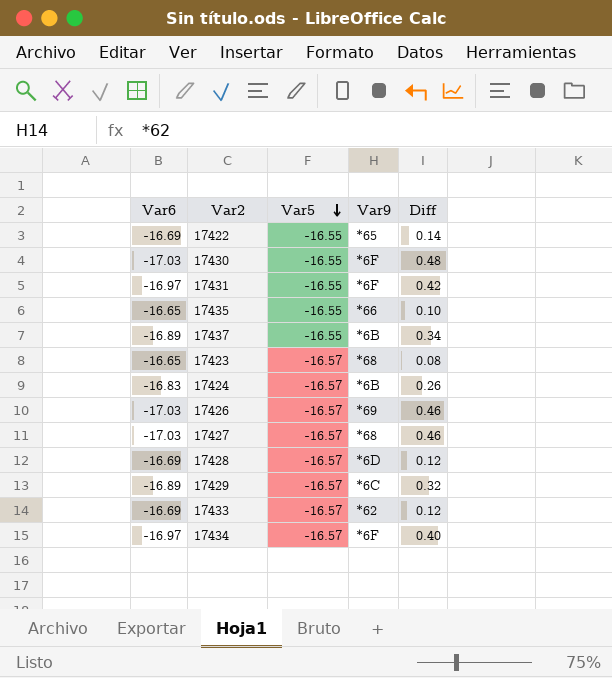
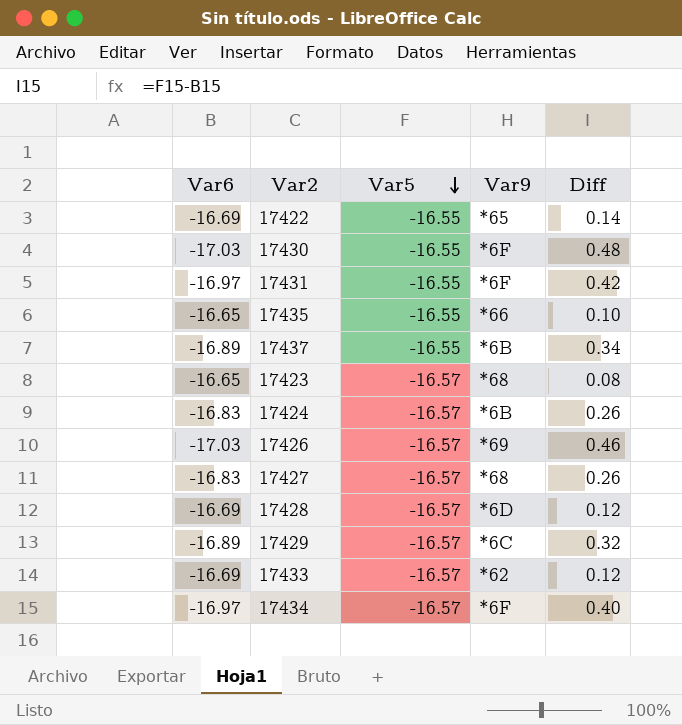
17427 | Var6: -17.03 -> -16.83
17427 | Diff: 0.46 -> 0.26

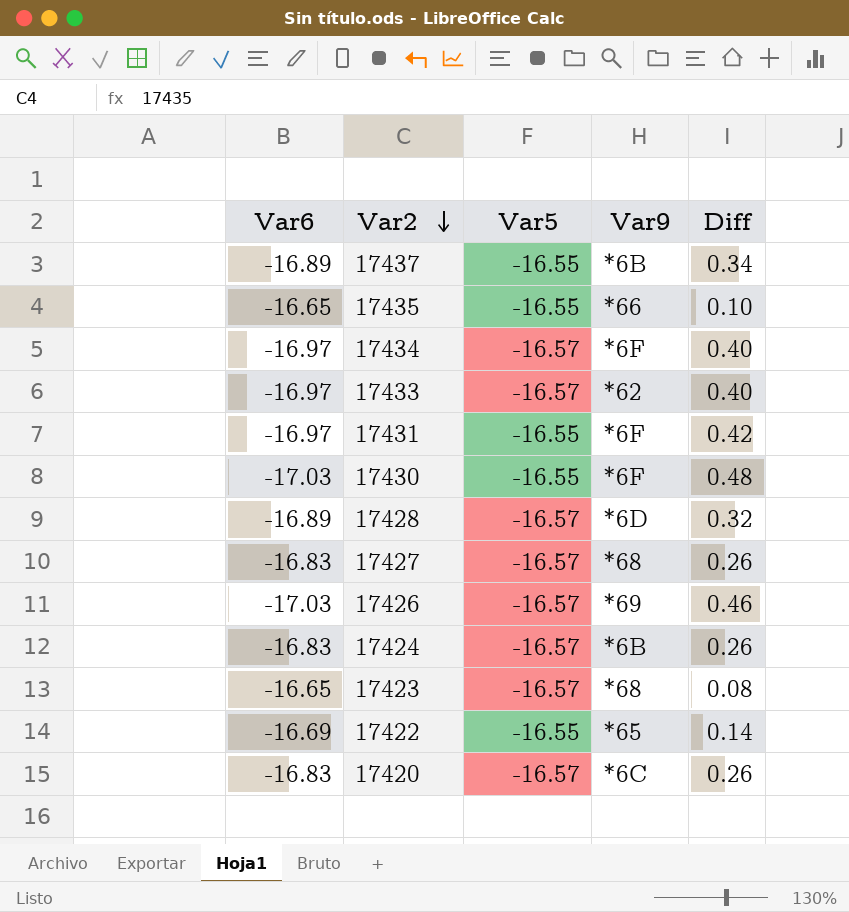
row order: Var5 descending -> Var2 descending
row 17429: -16.89 | -16.57 | *6C | 0.32 -> none
17433 | Var6: -16.69 -> -16.97
17433 | Diff: 0.12 -> 0.40
17428 | Var6: -16.69 -> -16.89
17428 | Diff: 0.12 -> 0.32
row 17420: none -> -16.83 | -16.57 | *6C | 0.26

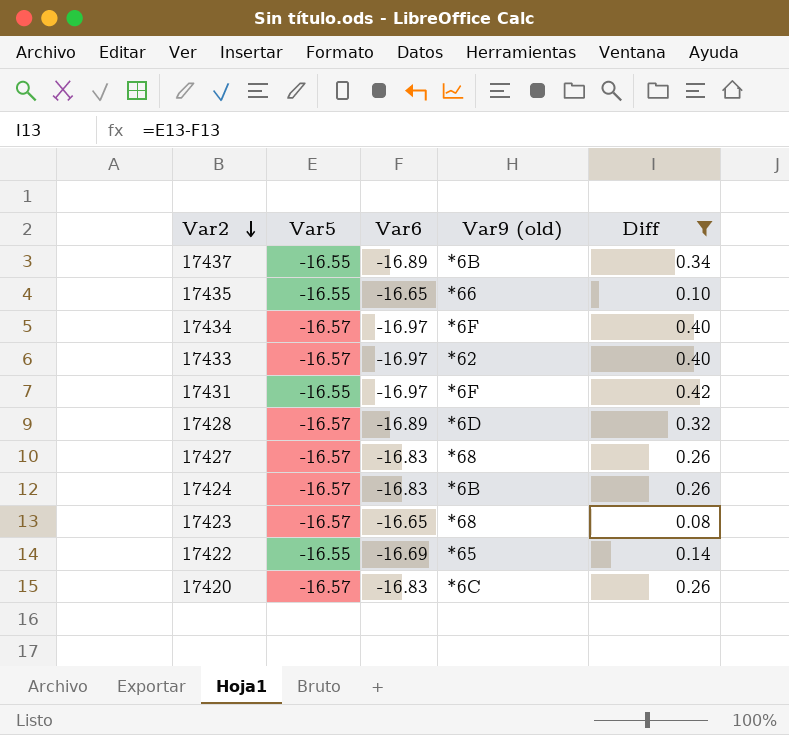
filter: none -> Diff <= 0.42
column Var6 | position: 1 -> 3
column name: Var9 -> Var9 (old)

